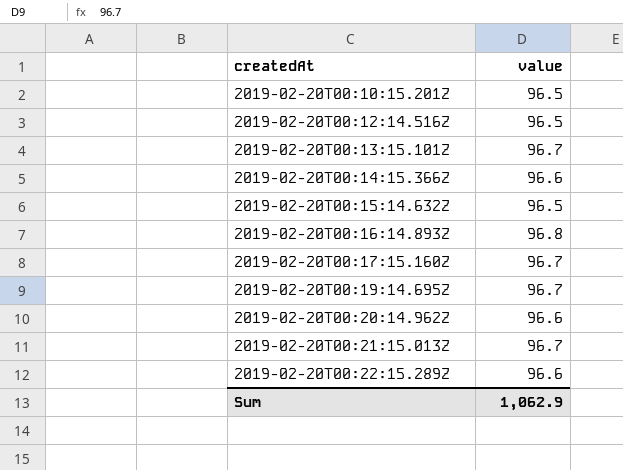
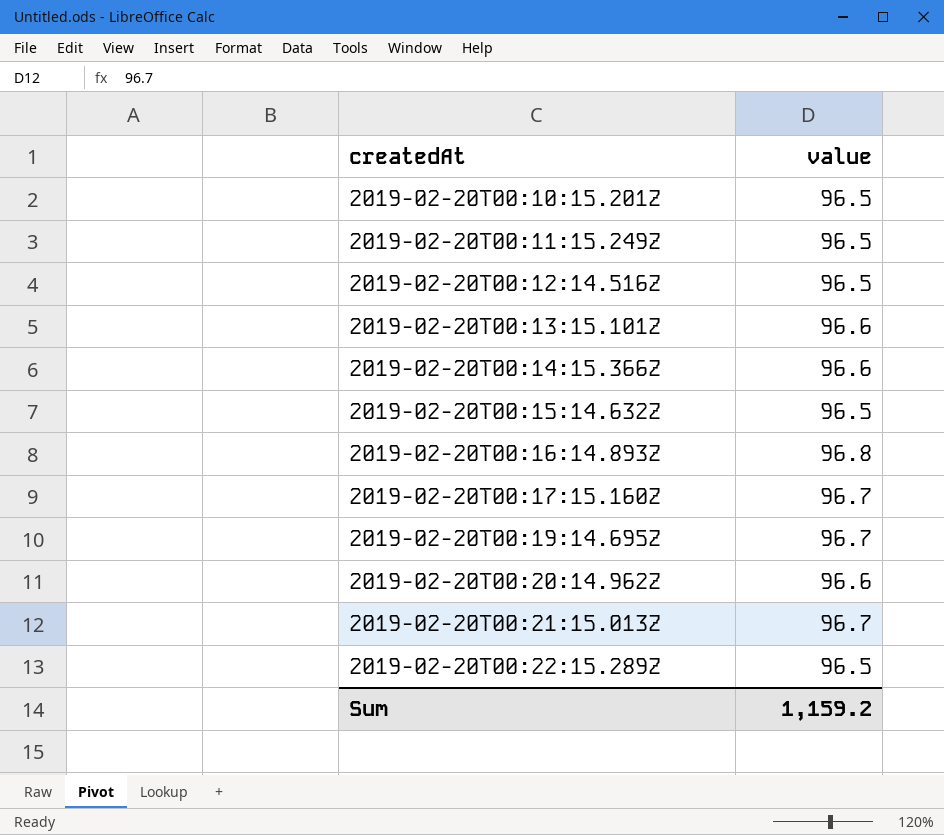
row 2019-02-20T00:11:15.249Z: none -> 96.5
2019-02-20T00:13:15.101Z | value: 96.7 -> 96.6
2019-02-20T00:22:15.289Z | value: 96.6 -> 96.5
Sum | value: 1,062.9 -> 1,159.2

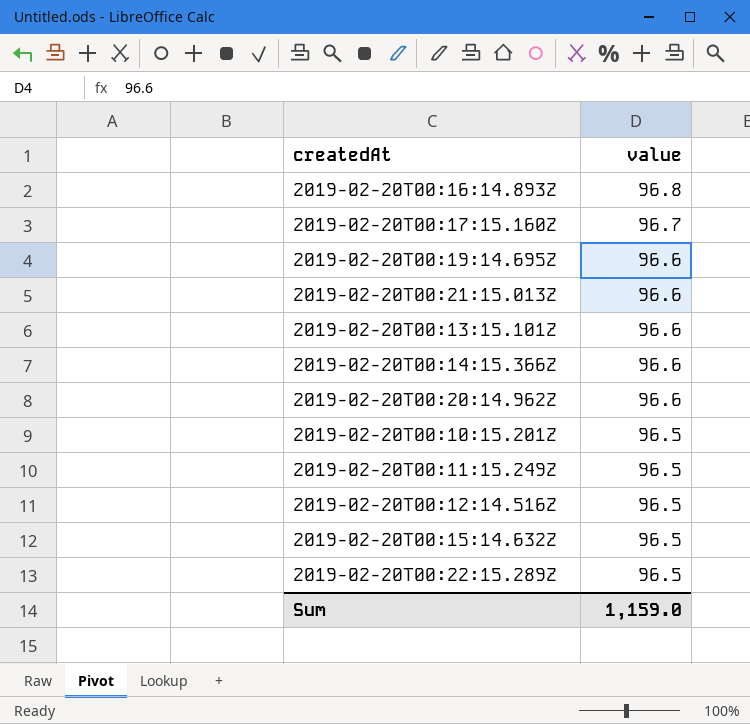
row order: createdAt ascending -> value descending
2019-02-20T00:19:14.695Z | value: 96.7 -> 96.6
2019-02-20T00:21:15.013Z | value: 96.7 -> 96.6
Sum | value: 1,159.2 -> 1,159.0

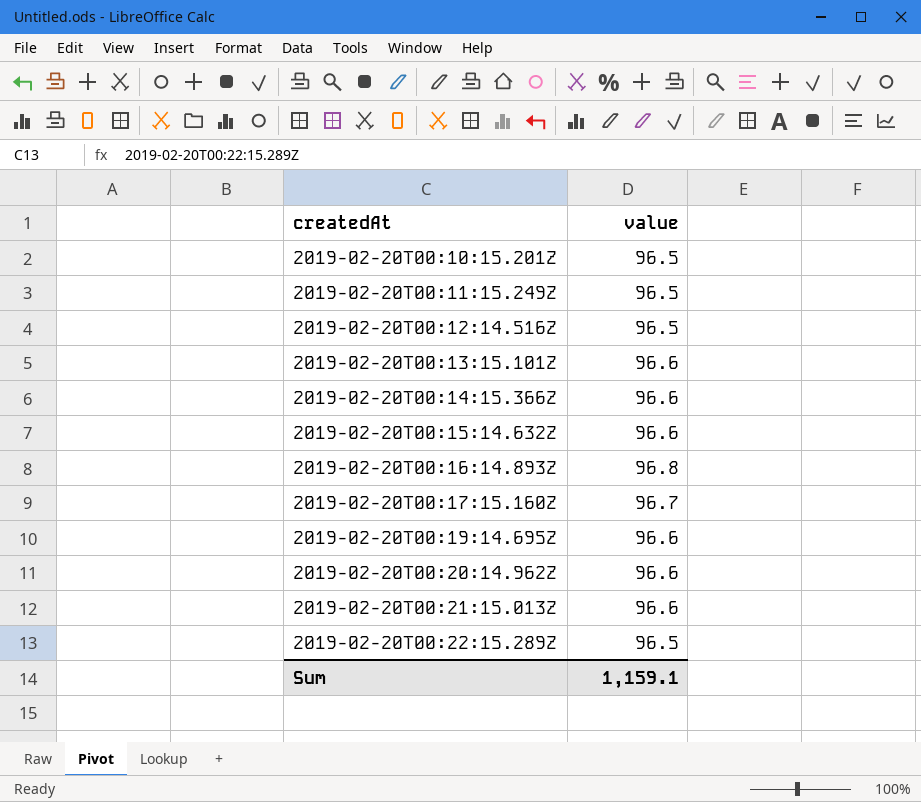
row order: value descending -> createdAt ascending
2019-02-20T00:15:14.632Z | value: 96.5 -> 96.6
Sum | value: 1,159.0 -> 1,159.1

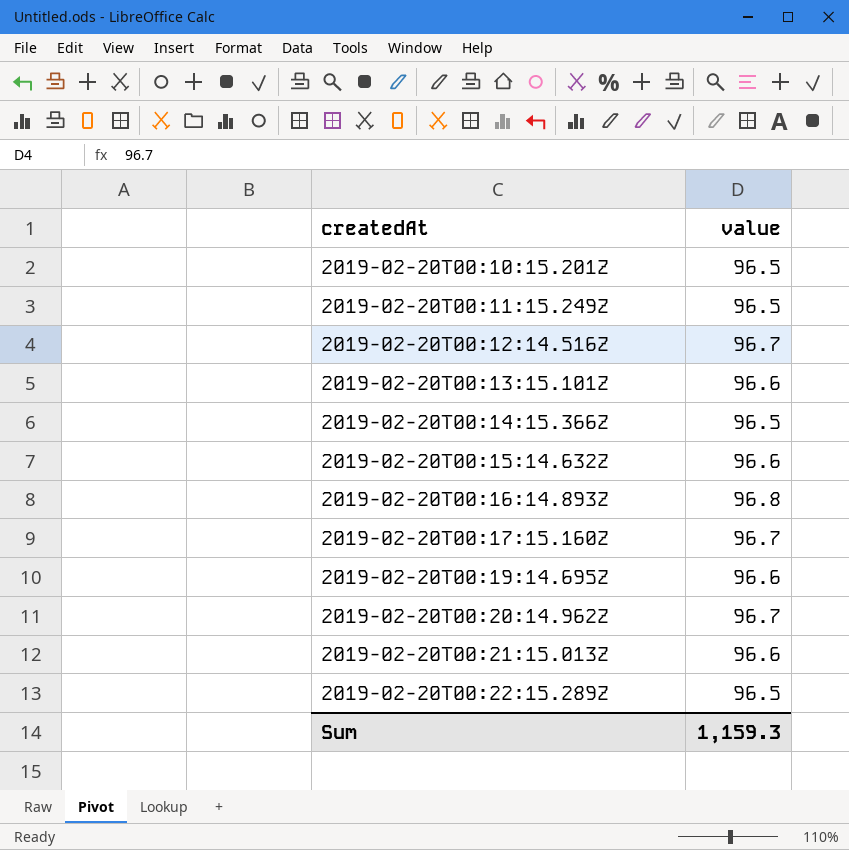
2019-02-20T00:12:14.516Z | value: 96.5 -> 96.7
2019-02-20T00:14:15.366Z | value: 96.6 -> 96.5
2019-02-20T00:20:14.962Z | value: 96.6 -> 96.7
Sum | value: 1,159.1 -> 1,159.3

